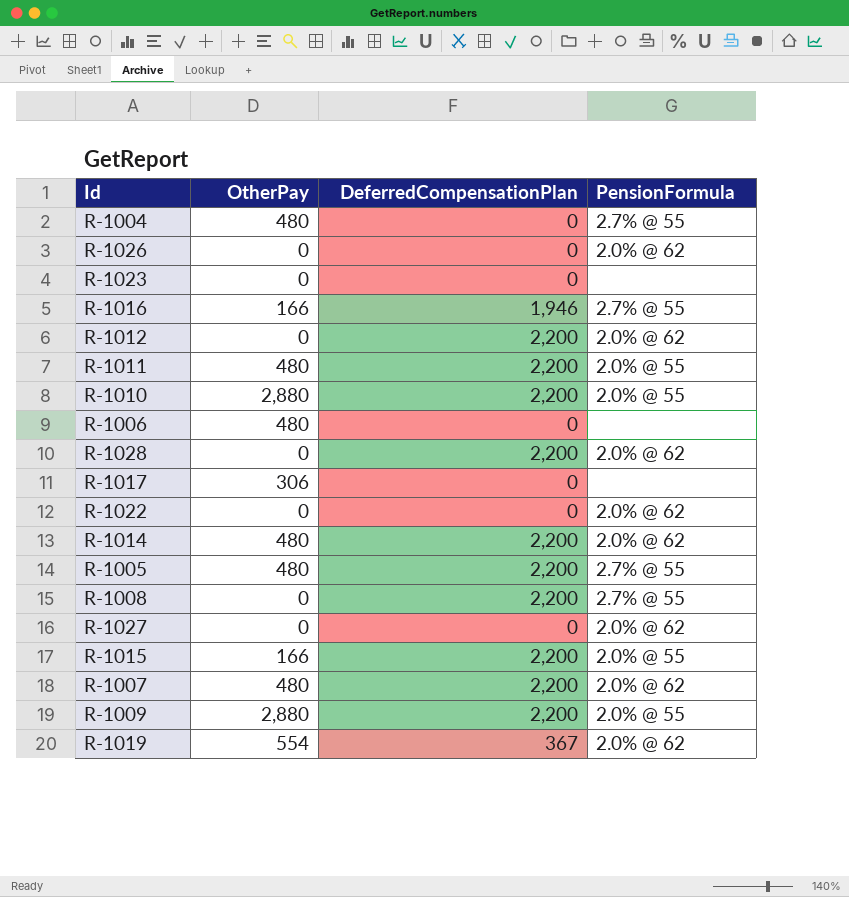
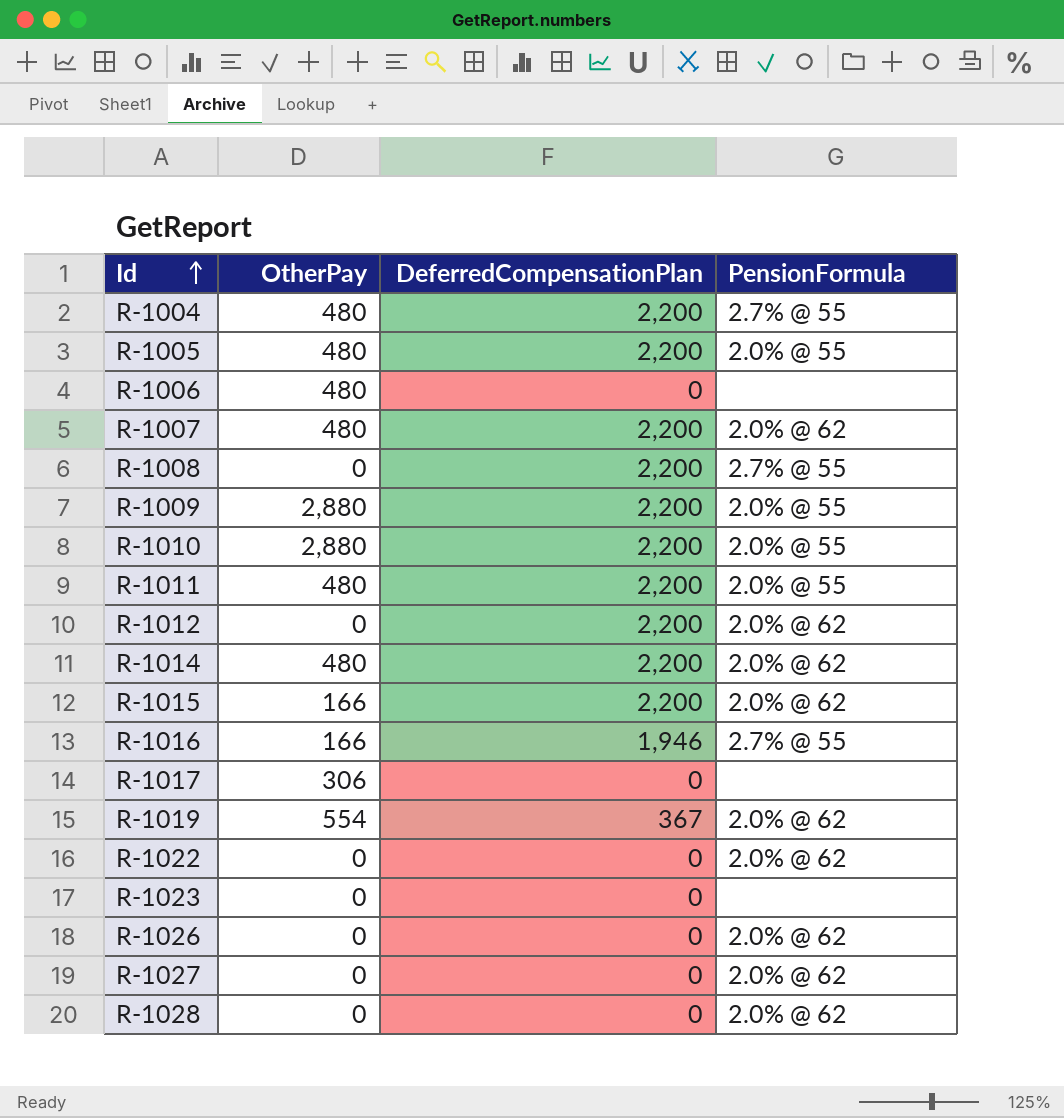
row order: none -> Id ascending
R-1004 | DeferredCompensationPlan: 0 -> 2,200
R-1005 | PensionFormula: 2.7% @ 55 -> 2.0% @ 55
R-1015 | PensionFormula: 2.0% @ 55 -> 2.0% @ 62
R-1028 | DeferredCompensationPlan: 2,200 -> 0

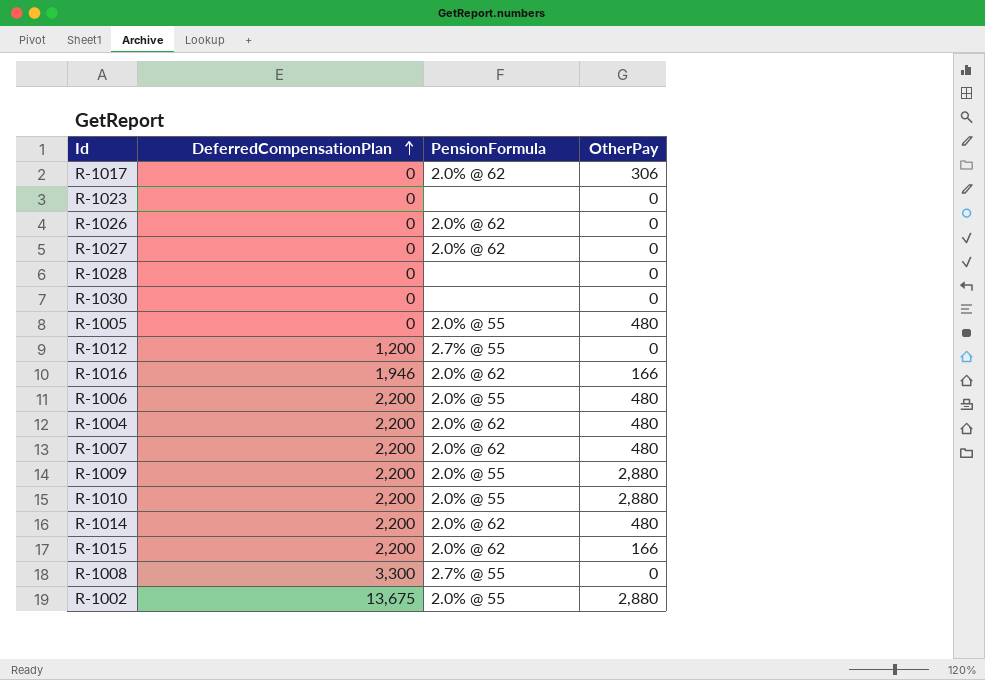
row order: Id ascending -> DeferredCompensationPlan ascending
column OtherPay | position: 2 -> 4
row R-1011: 480 | 2,200 | 2.0% @ 55 -> none
row R-1019: 554 | 367 | 2.0% @ 62 -> none
row R-1022: 0 | 0 | 2.0% @ 62 -> none
R-1017 | PensionFormula: none -> 2.0% @ 62
R-1028 | PensionFormula: 2.0% @ 62 -> none
row R-1030: none -> 0 | none | 0
R-1005 | DeferredCompensationPlan: 2,200 -> 0
R-1012 | DeferredCompensationPlan: 2,200 -> 1,200
R-1012 | PensionFormula: 2.0% @ 62 -> 2.7% @ 55
R-1016 | PensionFormula: 2.7% @ 55 -> 2.0% @ 62
R-1006 | DeferredCompensationPlan: 0 -> 2,200
R-1006 | PensionFormula: none -> 2.0% @ 55
R-1004 | PensionFormula: 2.7% @ 55 -> 2.0% @ 62
R-1008 | DeferredCompensationPlan: 2,200 -> 3,300
row R-1002: none -> 13,675 | 2.0% @ 55 | 2,880

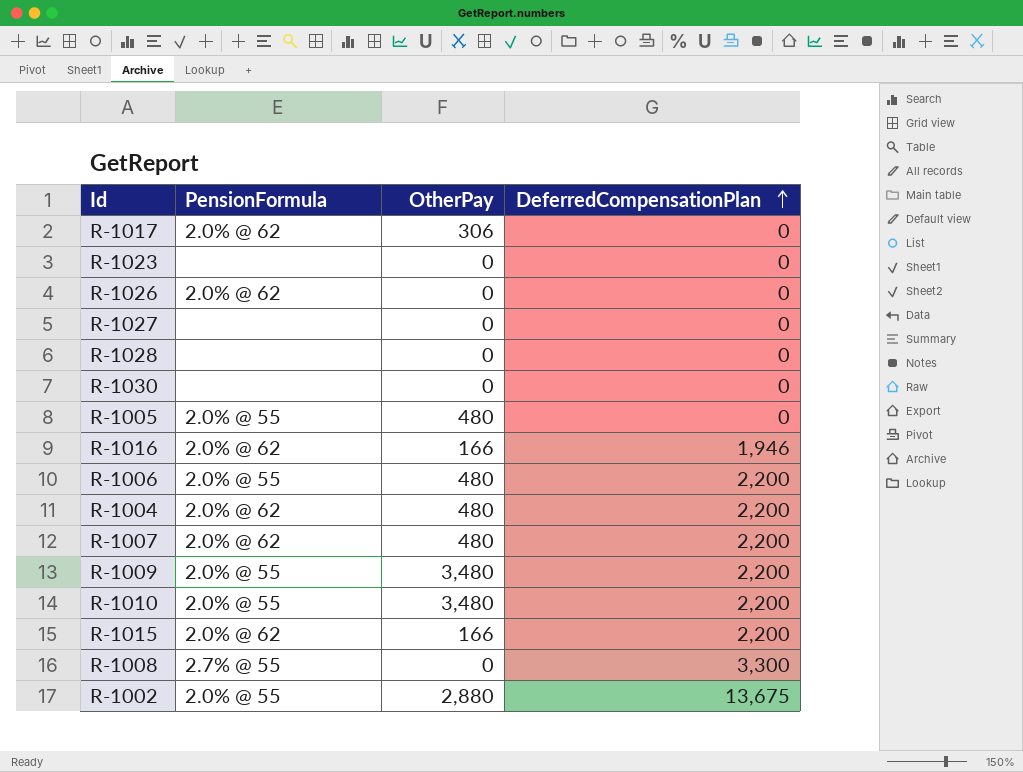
column DeferredCompensationPlan | position: 2 -> 4
row R-1012: 1,200 | 2.7% @ 55 | 0 -> none
row R-1014: 2,200 | 2.0% @ 62 | 480 -> none
R-1027 | PensionFormula: 2.0% @ 62 -> none
R-1009 | OtherPay: 2,880 -> 3,480
R-1010 | OtherPay: 2,880 -> 3,480

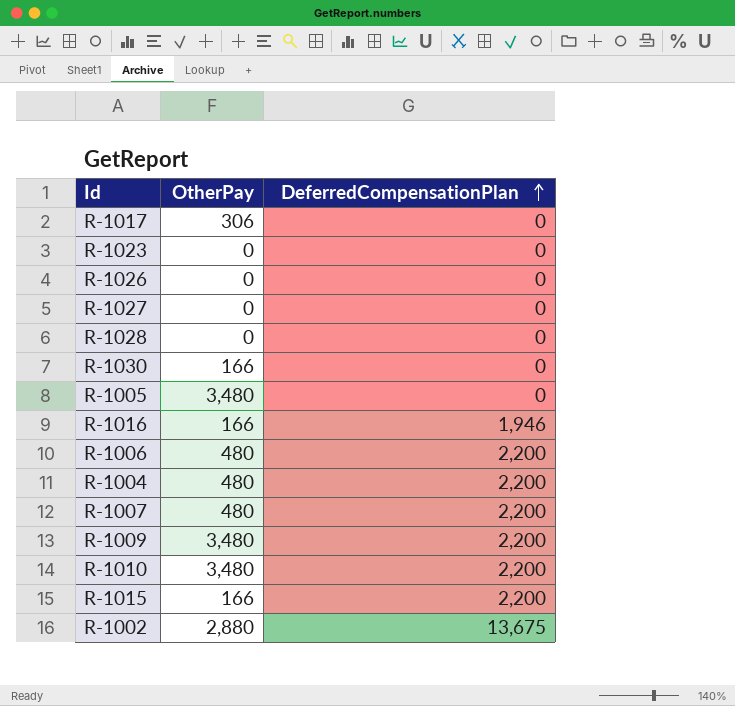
column PensionFormula | position: 2 -> none
row R-1008: 2.7% @ 55 | 0 | 3,300 -> none
R-1030 | OtherPay: 0 -> 166
R-1005 | OtherPay: 480 -> 3,480

